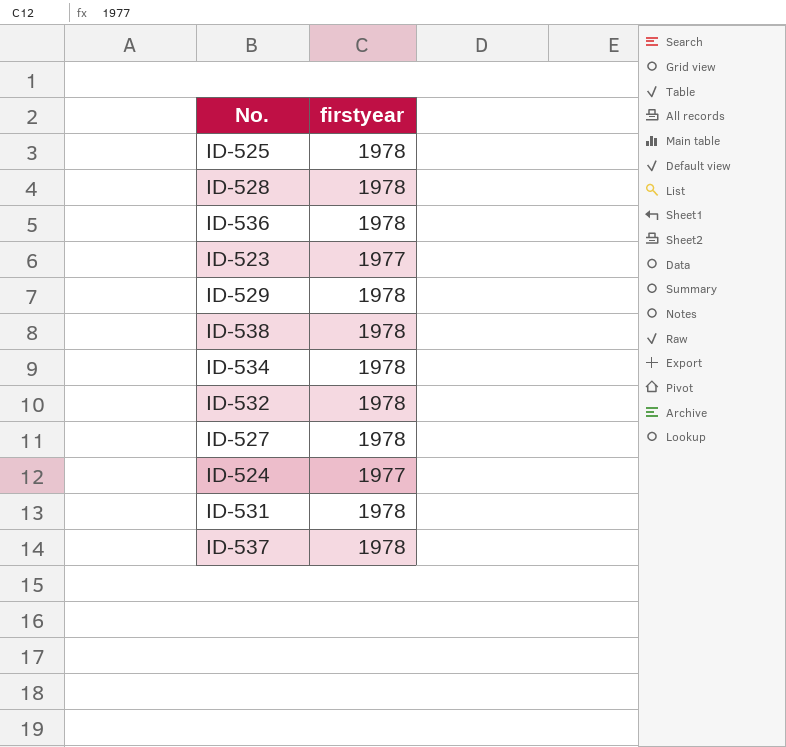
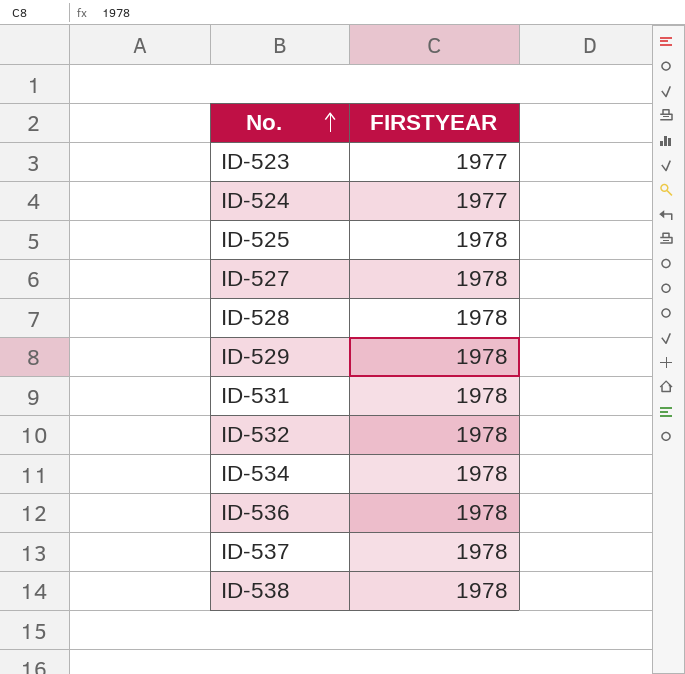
row order: none -> No. ascending
column name: firstyear -> FIRSTYEAR

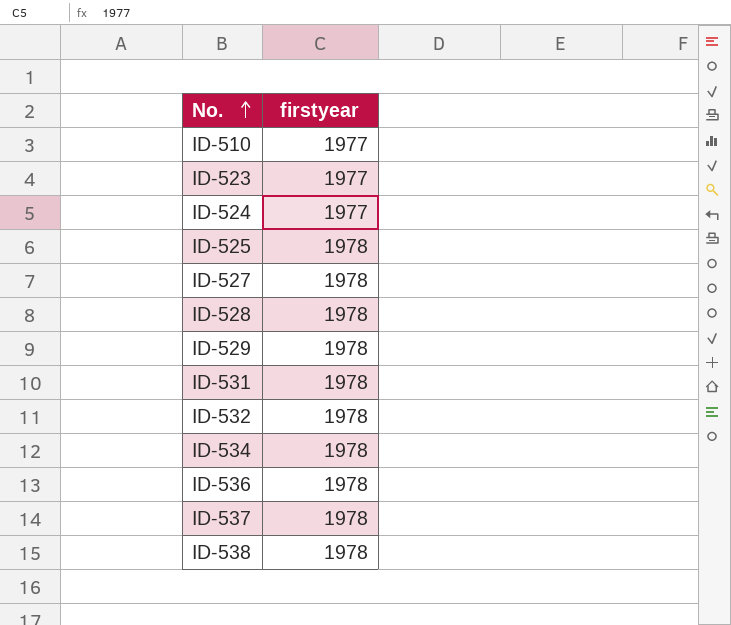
column name: FIRSTYEAR -> firstyear
row ID-510: none -> 1977

